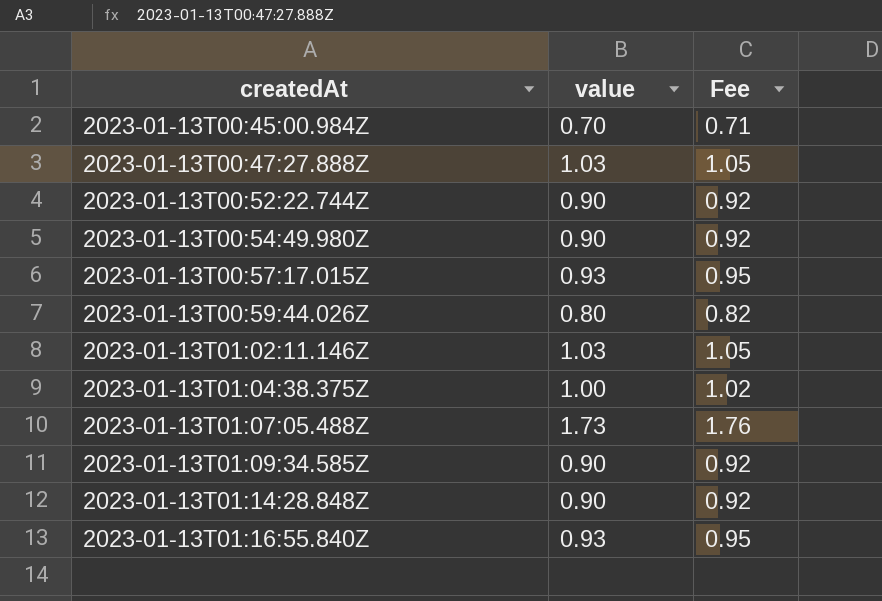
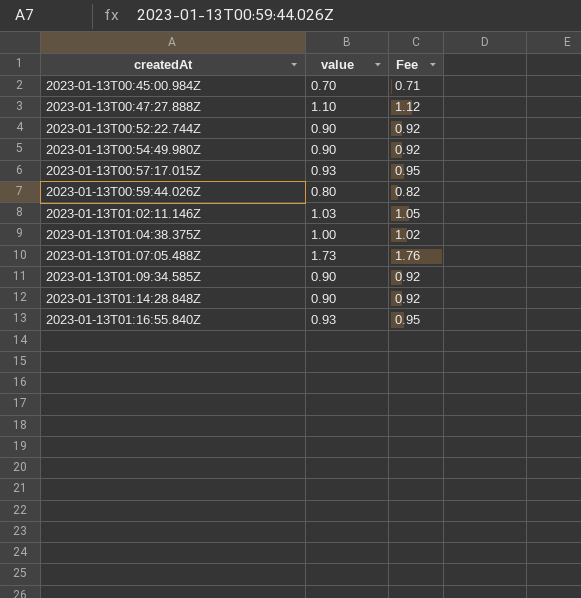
2023-01-13T00:47:27.888Z | value: 1.03 -> 1.10
2023-01-13T00:47:27.888Z | Fee: 1.05 -> 1.12

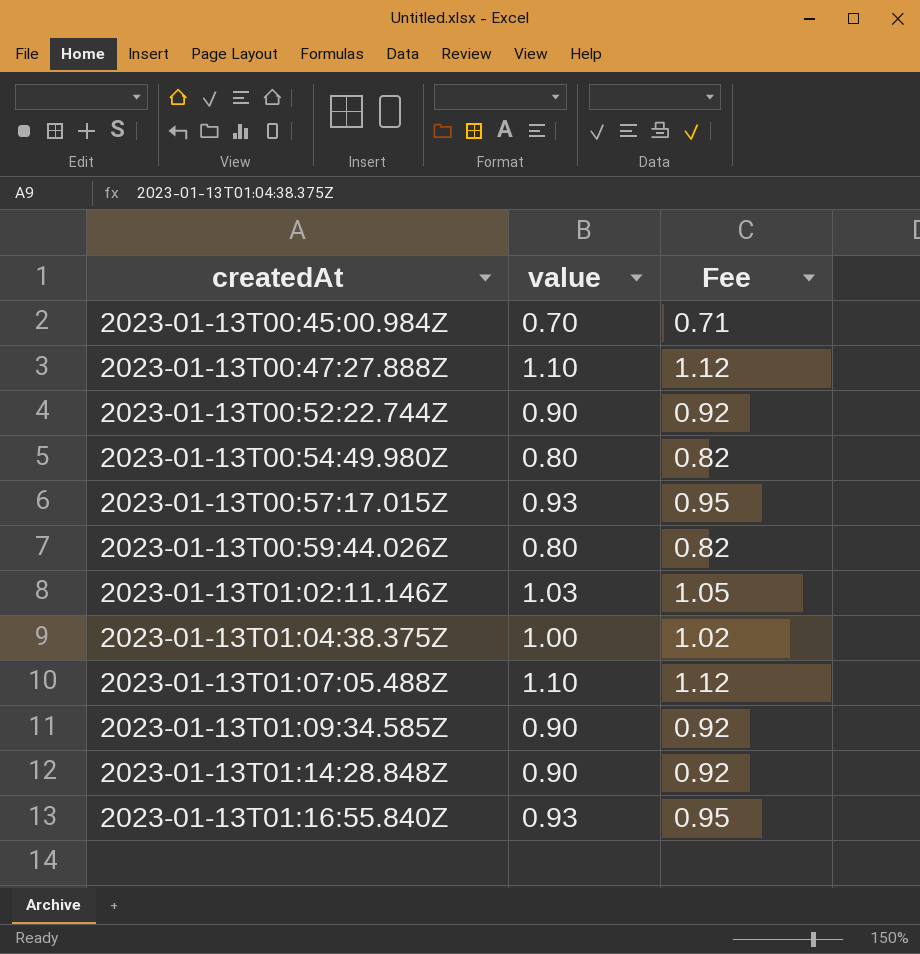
2023-01-13T00:54:49.980Z | value: 0.90 -> 0.80
2023-01-13T00:54:49.980Z | Fee: 0.92 -> 0.82
2023-01-13T01:07:05.488Z | value: 1.73 -> 1.10
2023-01-13T01:07:05.488Z | Fee: 1.76 -> 1.12

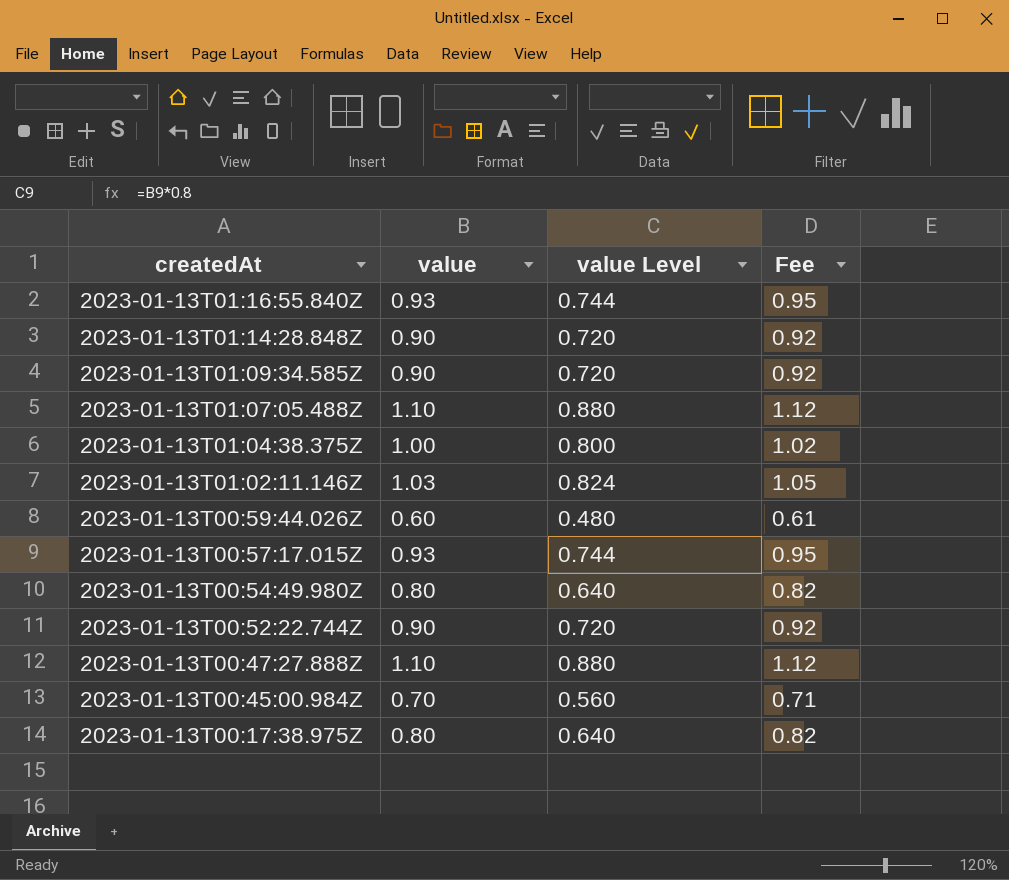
row order: createdAt ascending -> createdAt descending
column value Level | formula: none -> [value] * 0.8
2023-01-13T00:59:44.026Z | value: 0.80 -> 0.60
2023-01-13T00:59:44.026Z | Fee: 0.82 -> 0.61
row 2023-01-13T00:17:38.975Z: none -> 0.80 | 0.640 | 0.82

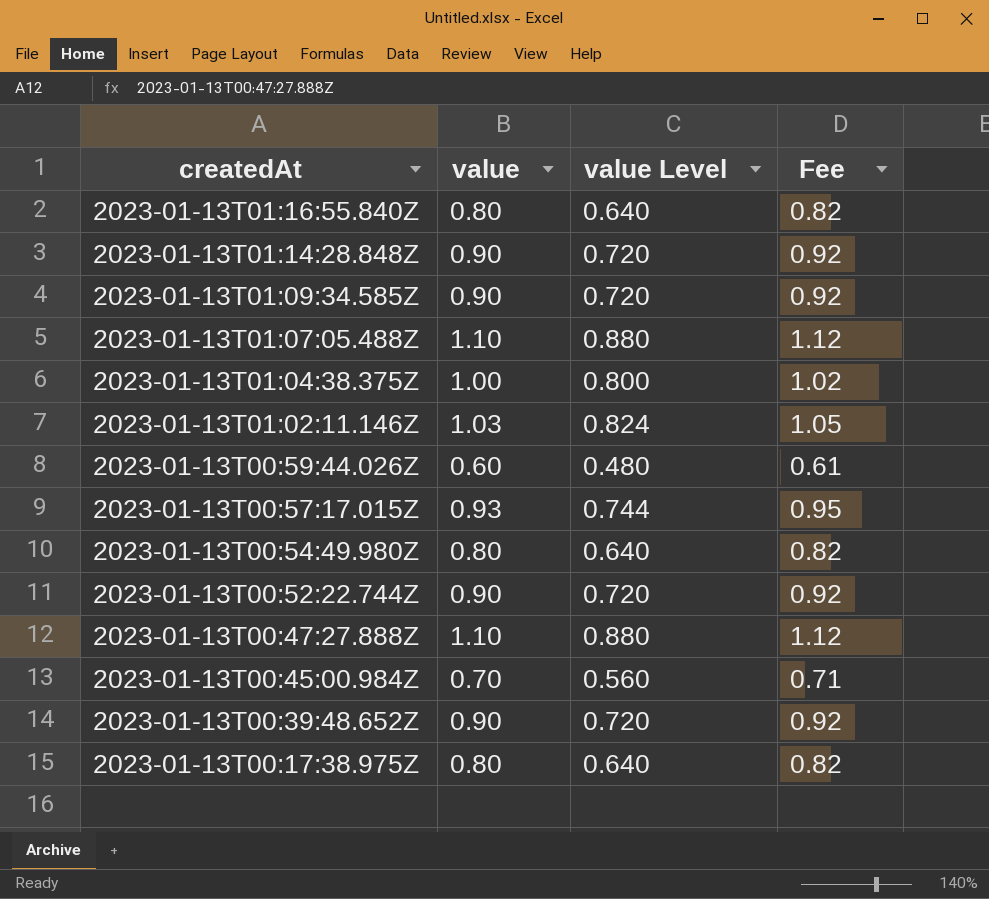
2023-01-13T01:16:55.840Z | value: 0.93 -> 0.80
2023-01-13T01:16:55.840Z | value Level: 0.744 -> 0.640
2023-01-13T01:16:55.840Z | Fee: 0.95 -> 0.82
row 2023-01-13T00:39:48.652Z: none -> 0.90 | 0.720 | 0.92

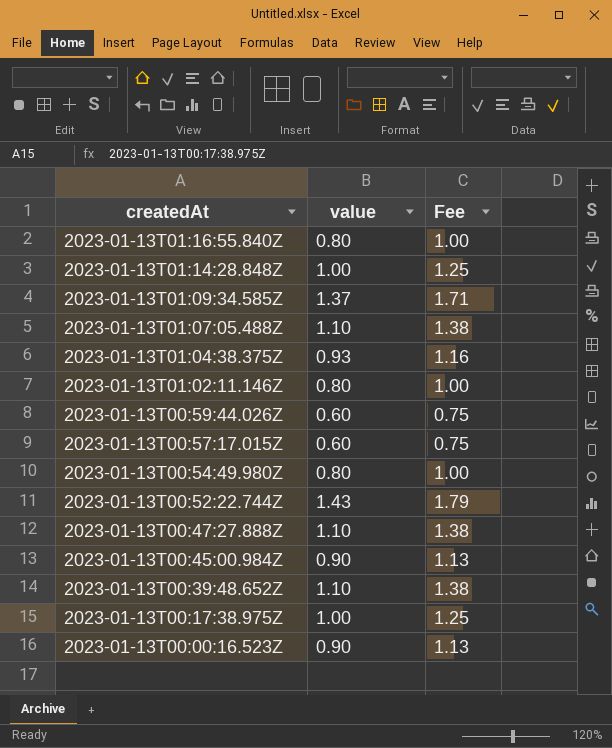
column value Level | formula: [value] * 0.8 -> none
column Fee | formula: [value] * 1.02 -> [value] * 1.25
2023-01-13T01:14:28.848Z | value: 0.90 -> 1.00
2023-01-13T01:09:34.585Z | value: 0.90 -> 1.37
2023-01-13T01:04:38.375Z | value: 1.00 -> 0.93
2023-01-13T01:02:11.146Z | value: 1.03 -> 0.80
2023-01-13T00:57:17.015Z | value: 0.93 -> 0.60
2023-01-13T00:52:22.744Z | value: 0.90 -> 1.43
2023-01-13T00:45:00.984Z | value: 0.70 -> 0.90
2023-01-13T00:39:48.652Z | value: 0.90 -> 1.10
2023-01-13T00:17:38.975Z | value: 0.80 -> 1.00
row 2023-01-13T00:00:16.523Z: none -> 0.90 | 1.13

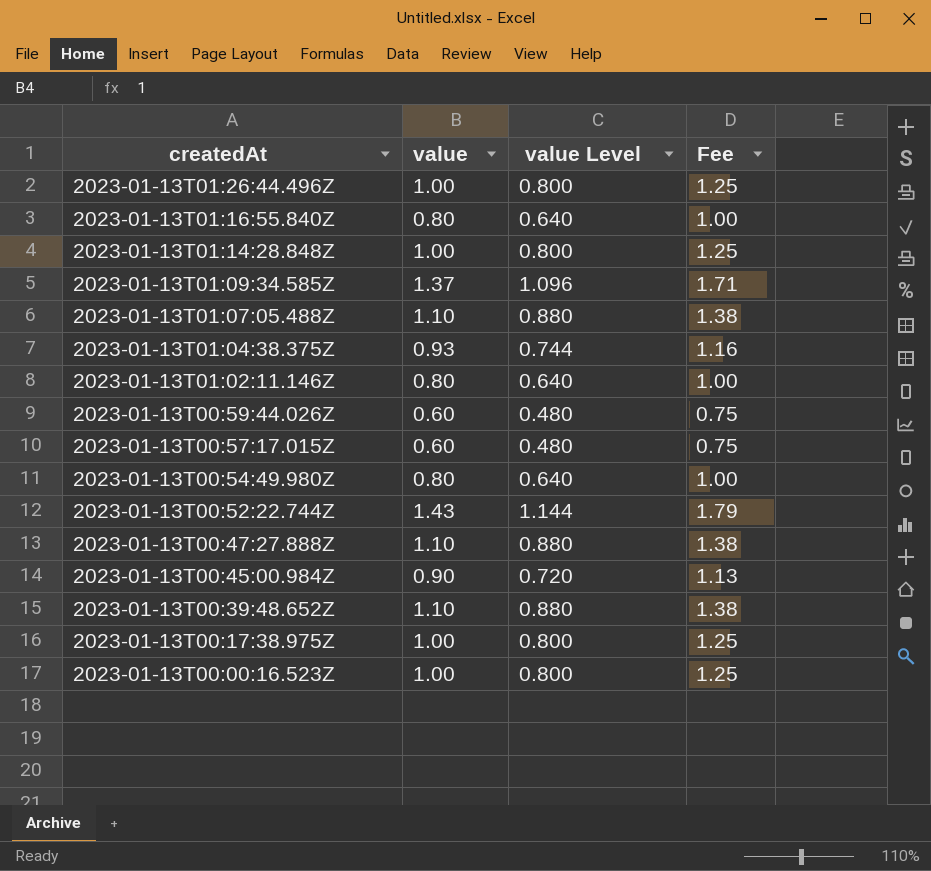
column value Level | formula: none -> [value] * 0.8
row 2023-01-13T01:26:44.496Z: none -> 1.00 | 0.800 | 1.25
2023-01-13T00:00:16.523Z | value: 0.90 -> 1.00
2023-01-13T00:00:16.523Z | Fee: 1.13 -> 1.25

